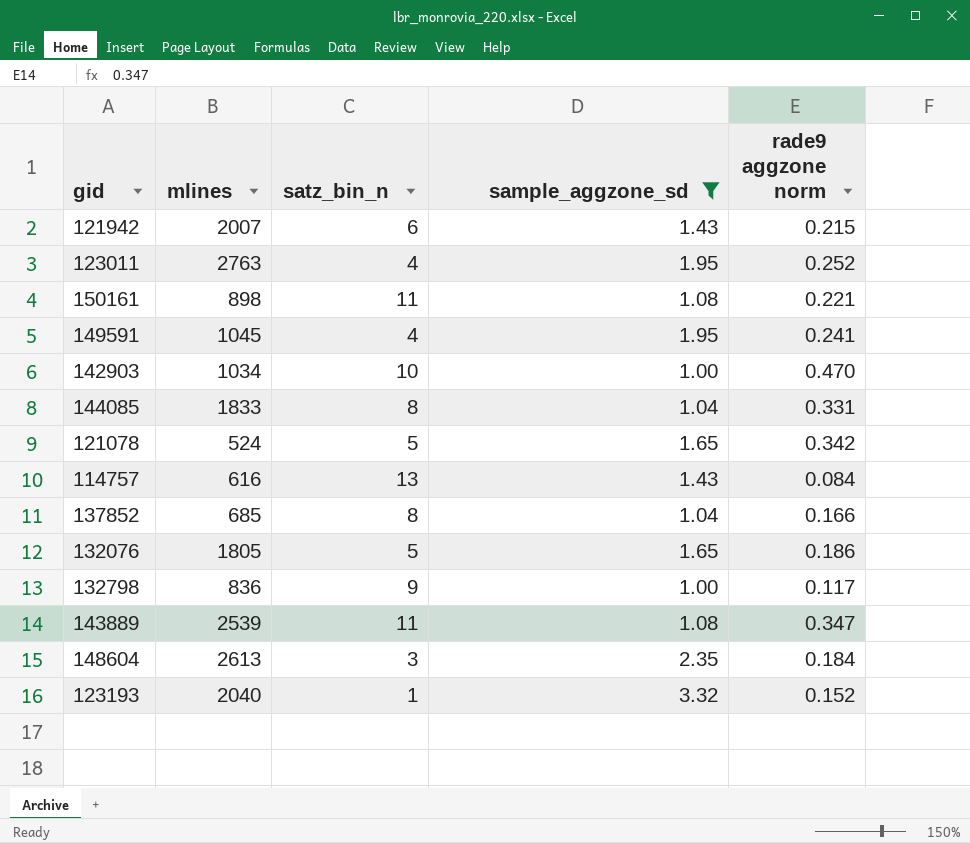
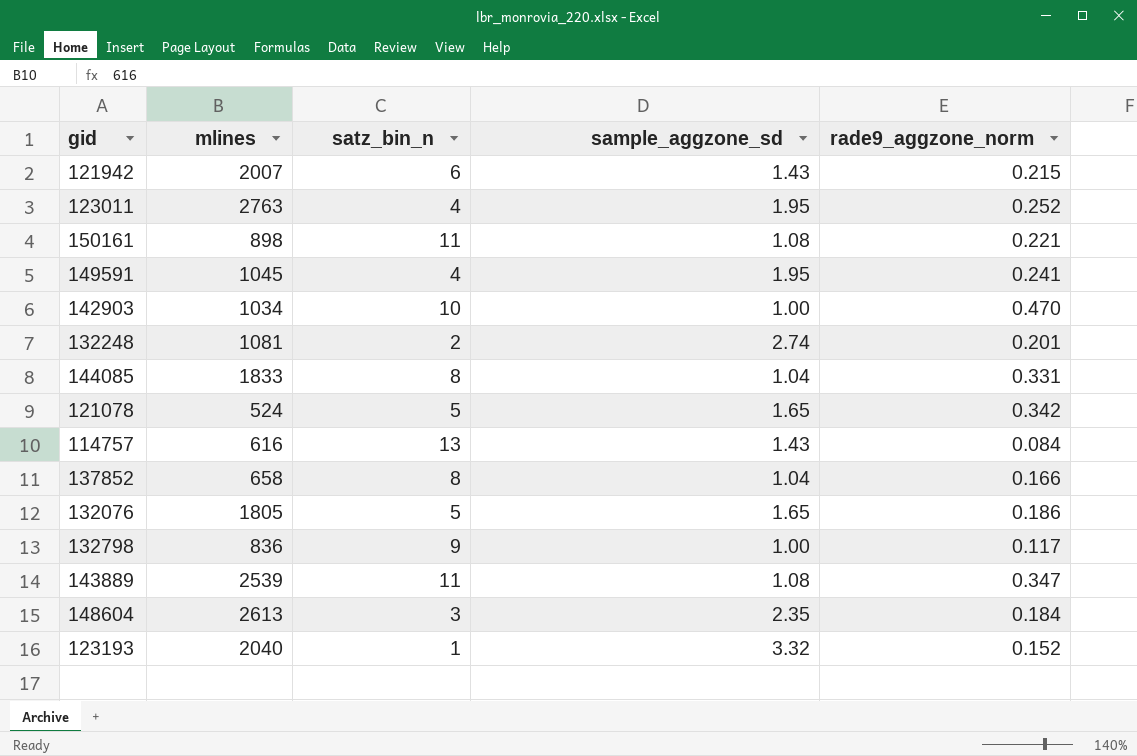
filter: sample_aggzone_sd != 2.74 -> none
column name: rade9 aggzone norm -> rade9_aggzone_norm
137852 | mlines: 685 -> 658

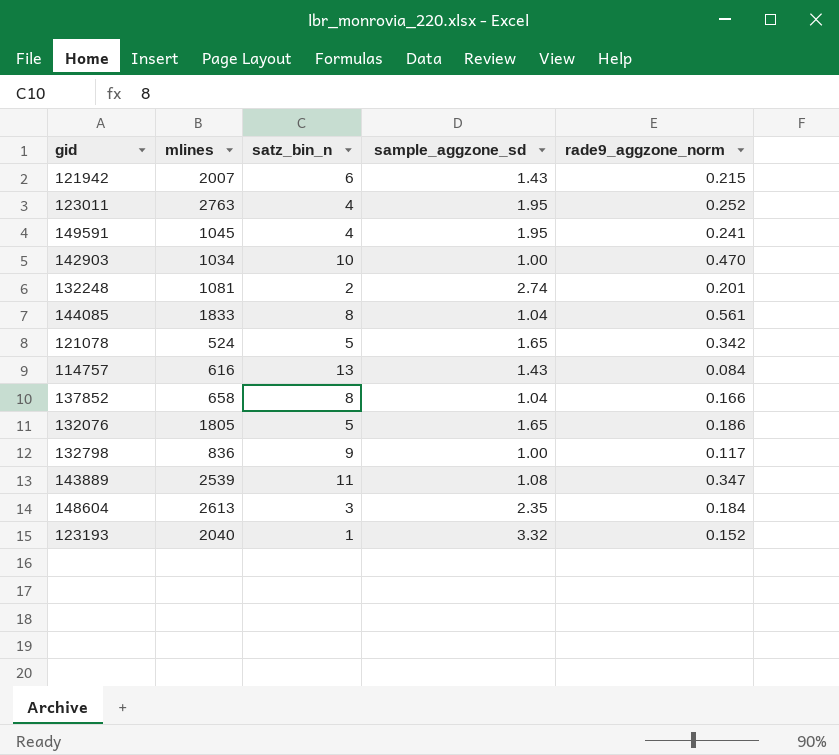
row 150161: 898 | 11 | 1.08 | 0.221 -> none
144085 | rade9_aggzone_norm: 0.331 -> 0.561

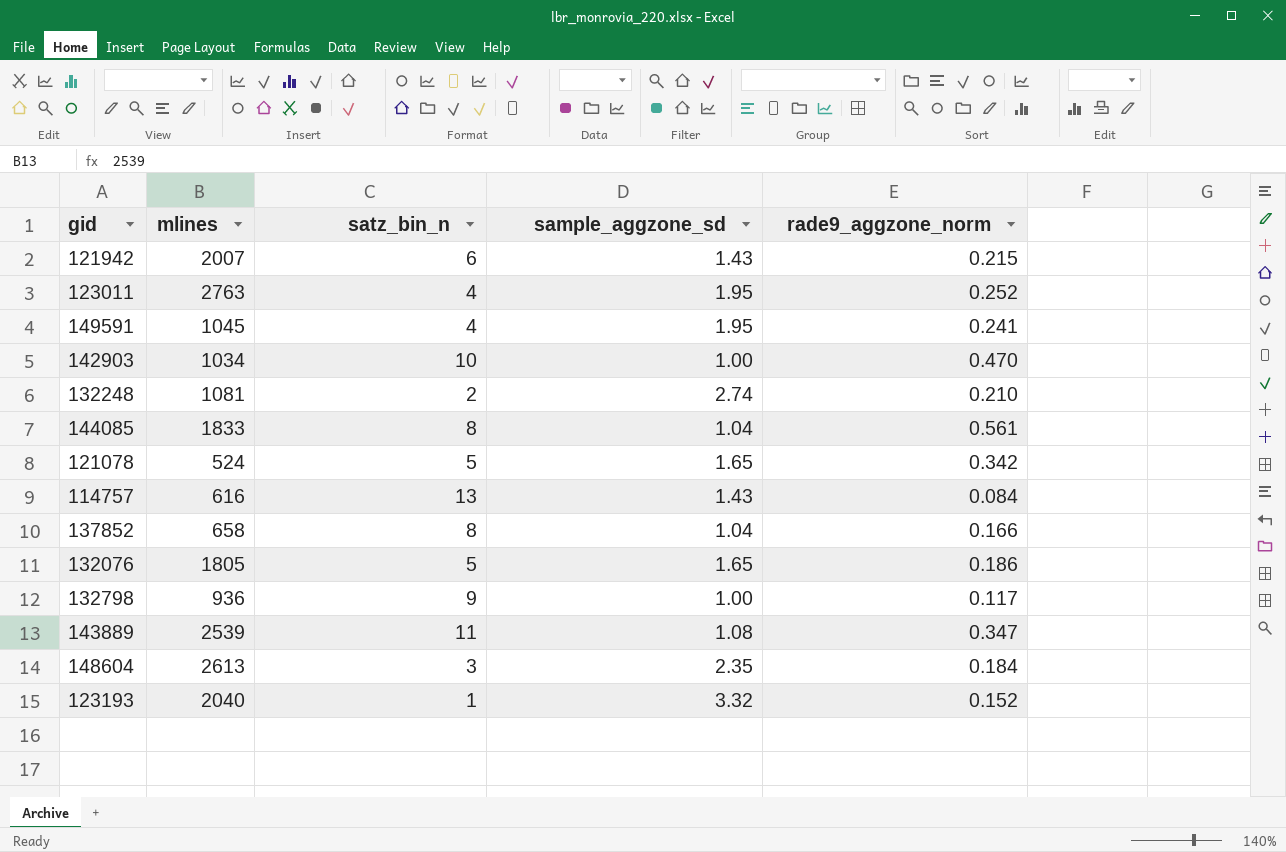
132248 | rade9_aggzone_norm: 0.201 -> 0.210
132798 | mlines: 836 -> 936

